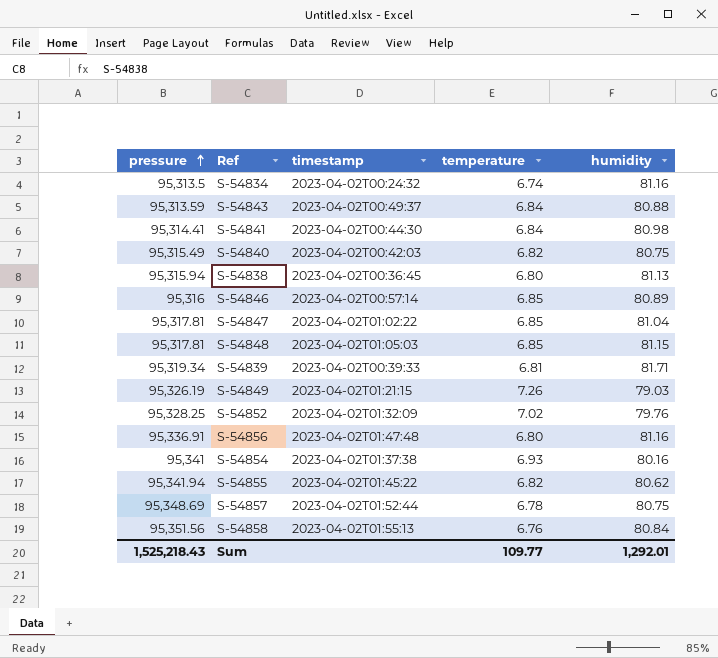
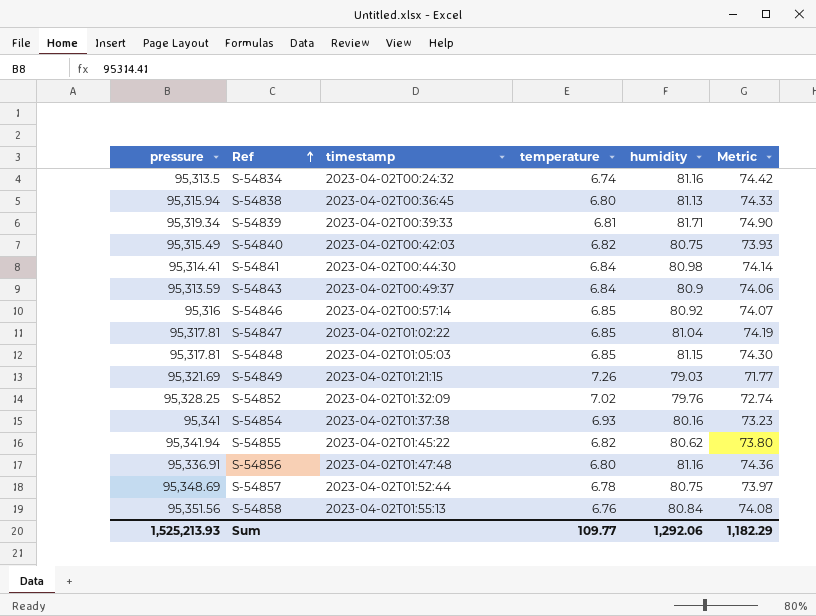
row order: pressure ascending -> Ref ascending
column Metric | formula: none -> [humidity] - [temperature]
S-54843 | humidity: 80.88 -> 80.9
S-54846 | humidity: 80.89 -> 80.92
S-54849 | pressure: 95,326.19 -> 95,321.69
Sum | pressure: 1,525,218.43 -> 1,525,213.93
Sum | humidity: 1,292.01 -> 1,292.06

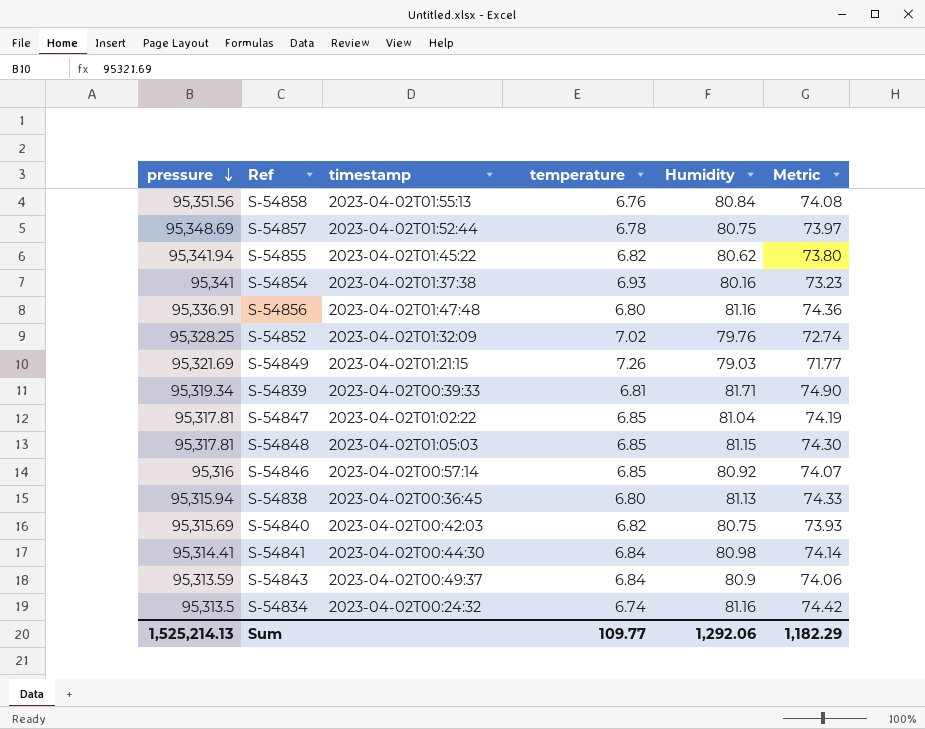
row order: Ref ascending -> pressure descending
column name: humidity -> Humidity
S-54840 | pressure: 95,315.49 -> 95,315.69
Sum | pressure: 1,525,213.93 -> 1,525,214.13

